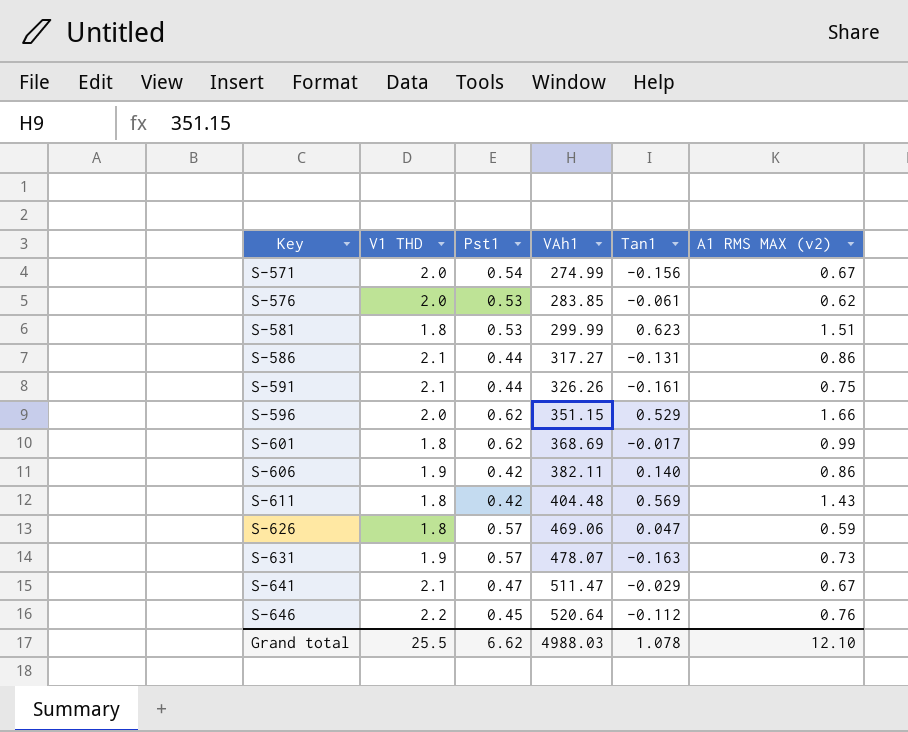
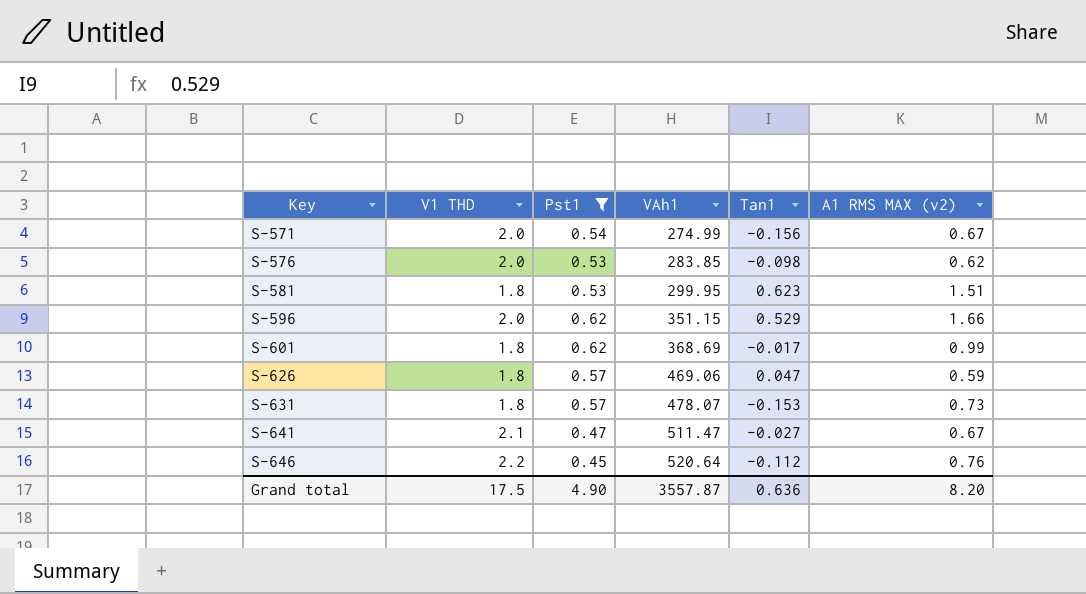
filter: none -> Pst1 >= 0.45
S-576 | Tan1: -0.061 -> -0.098
S-581 | VAh1: 299.99 -> 299.95
S-631 | V1 THD: 1.9 -> 1.8
S-631 | Tan1: -0.163 -> -0.153
S-641 | Tan1: -0.029 -> -0.027
Grand total | V1 THD: 25.5 -> 17.5
Grand total | Pst1: 6.62 -> 4.90
Grand total | VAh1: 4988.03 -> 3557.87
Grand total | Tan1: 1.078 -> 0.636
Grand total | A1 RMS MAX (v2): 12.10 -> 8.20

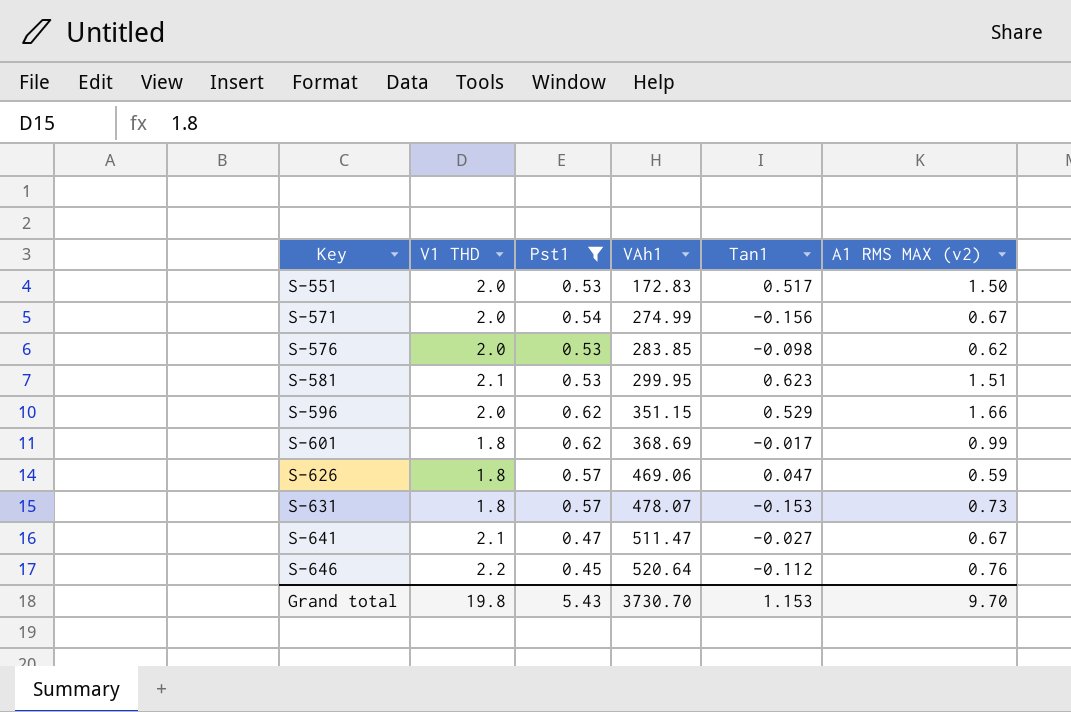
row S-551: none -> 2.0 | 0.53 | 172.83 | 0.517 | 1.50
S-581 | V1 THD: 1.8 -> 2.1
Grand total | V1 THD: 17.5 -> 19.8
Grand total | Pst1: 4.90 -> 5.43
Grand total | VAh1: 3557.87 -> 3730.70
Grand total | Tan1: 0.636 -> 1.153
Grand total | A1 RMS MAX (v2): 8.20 -> 9.70

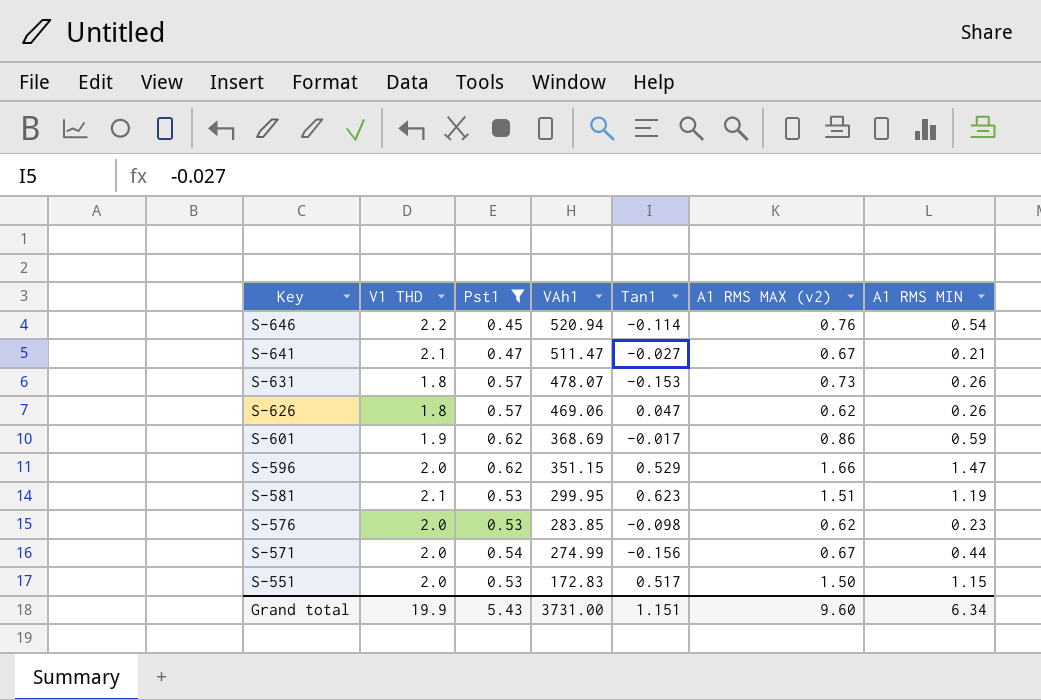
row order: Key ascending -> Key descending
column A1 RMS MIN | position: none -> 7
S-646 | VAh1: 520.64 -> 520.94
S-646 | Tan1: -0.112 -> -0.114
S-626 | A1 RMS MAX (v2): 0.59 -> 0.62
S-601 | V1 THD: 1.8 -> 1.9
S-601 | A1 RMS MAX (v2): 0.99 -> 0.86
Grand total | V1 THD: 19.8 -> 19.9
Grand total | VAh1: 3730.70 -> 3731.00
Grand total | Tan1: 1.153 -> 1.151
Grand total | A1 RMS MAX (v2): 9.70 -> 9.60

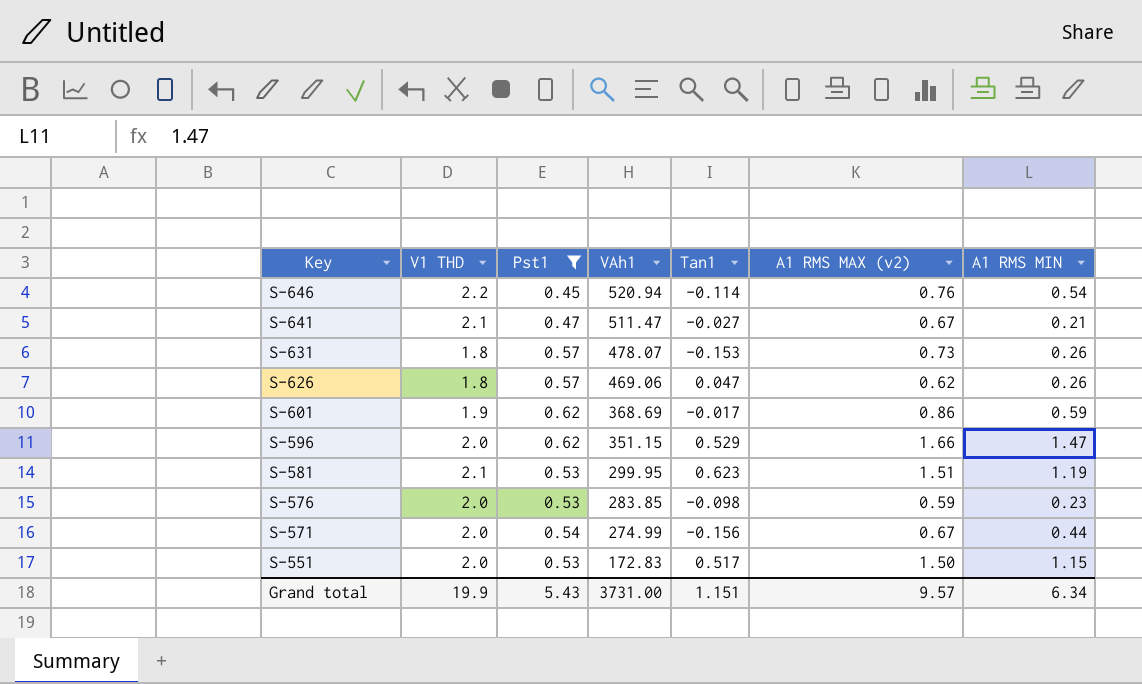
S-576 | A1 RMS MAX (v2): 0.62 -> 0.59
Grand total | A1 RMS MAX (v2): 9.60 -> 9.57

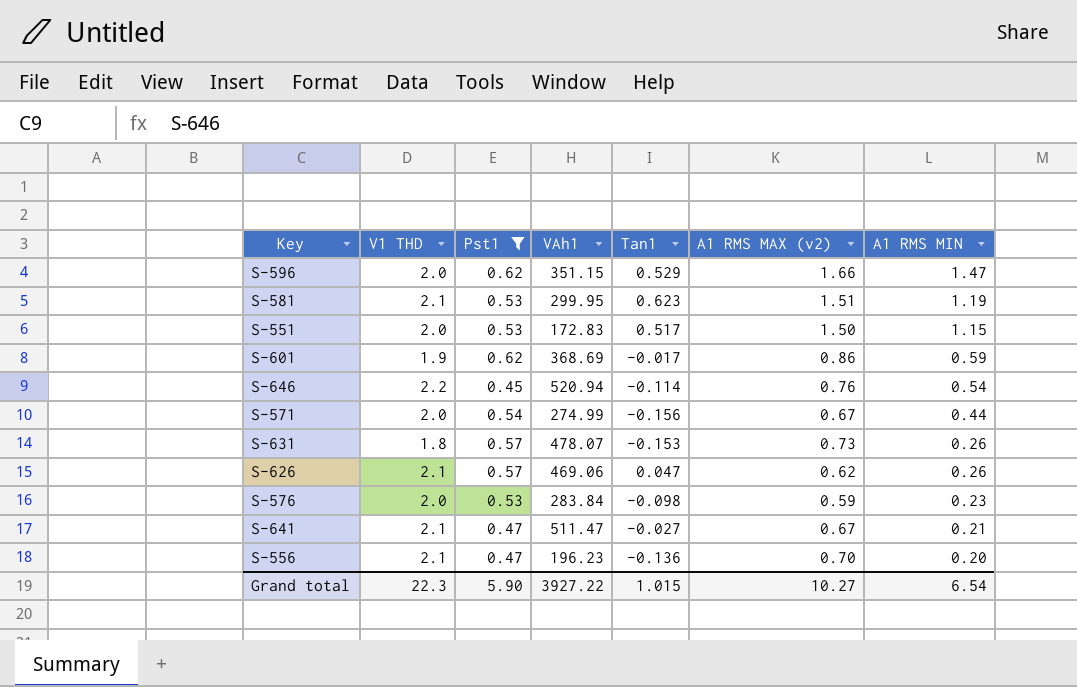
row order: Key descending -> A1 RMS MIN descending
S-626 | V1 THD: 1.8 -> 2.1
S-576 | VAh1: 283.85 -> 283.84
row S-556: none -> 2.1 | 0.47 | 196.23 | -0.136 | 0.70 | 0.20
Grand total | V1 THD: 19.9 -> 22.3
Grand total | Pst1: 5.43 -> 5.90
Grand total | VAh1: 3731.00 -> 3927.22
Grand total | Tan1: 1.151 -> 1.015
Grand total | A1 RMS MAX (v2): 9.57 -> 10.27
Grand total | A1 RMS MIN: 6.34 -> 6.54

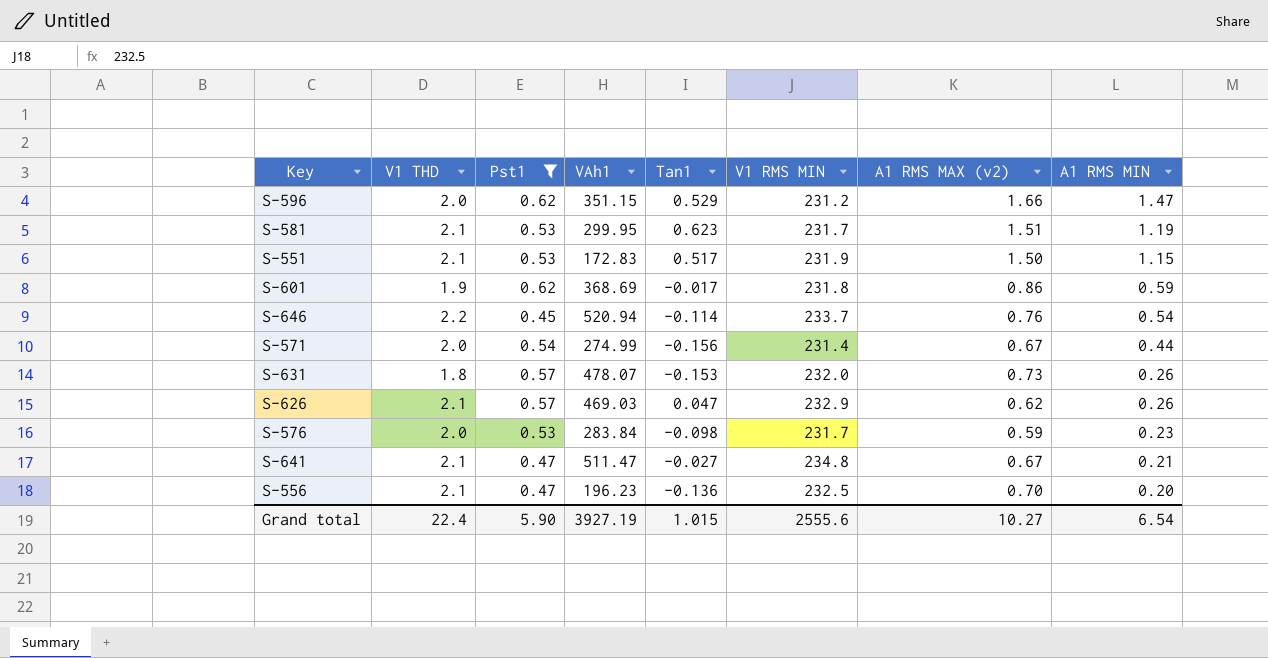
column V1 RMS MIN | position: none -> 6
S-551 | V1 THD: 2.0 -> 2.1
S-626 | VAh1: 469.06 -> 469.03
Grand total | V1 THD: 22.3 -> 22.4
Grand total | VAh1: 3927.22 -> 3927.19

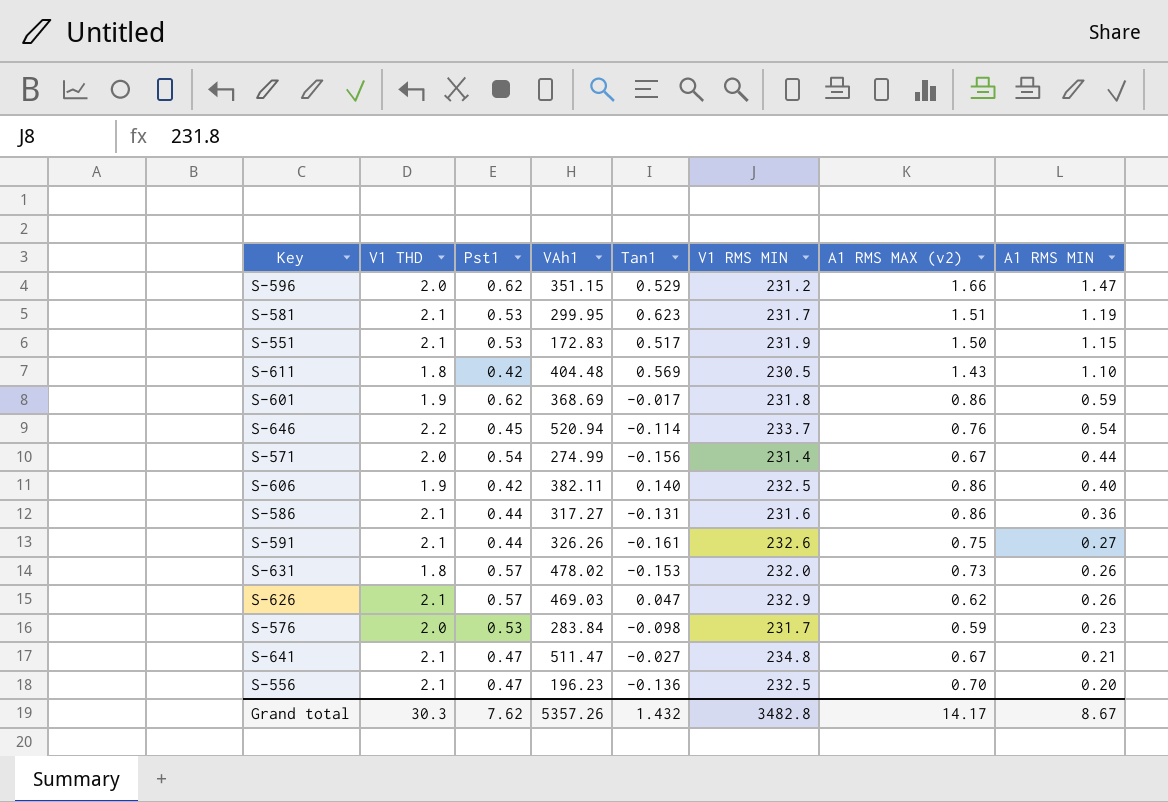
filter: Pst1 >= 0.45 -> none
S-631 | VAh1: 478.07 -> 478.02
Grand total | V1 THD: 22.4 -> 30.3
Grand total | Pst1: 5.90 -> 7.62
Grand total | VAh1: 3927.19 -> 5357.26
Grand total | Tan1: 1.015 -> 1.432
Grand total | V1 RMS MIN: 2555.6 -> 3482.8
Grand total | A1 RMS MAX (v2): 10.27 -> 14.17
Grand total | A1 RMS MIN: 6.54 -> 8.67

